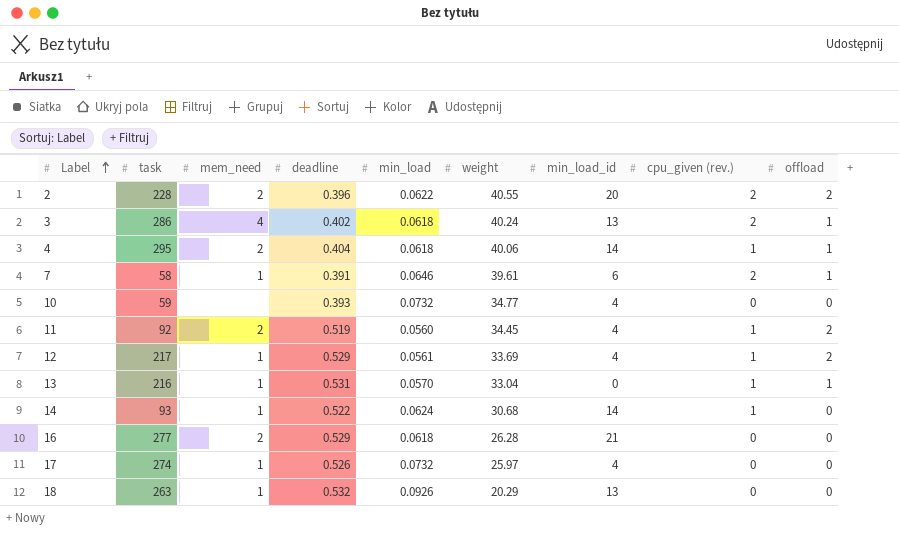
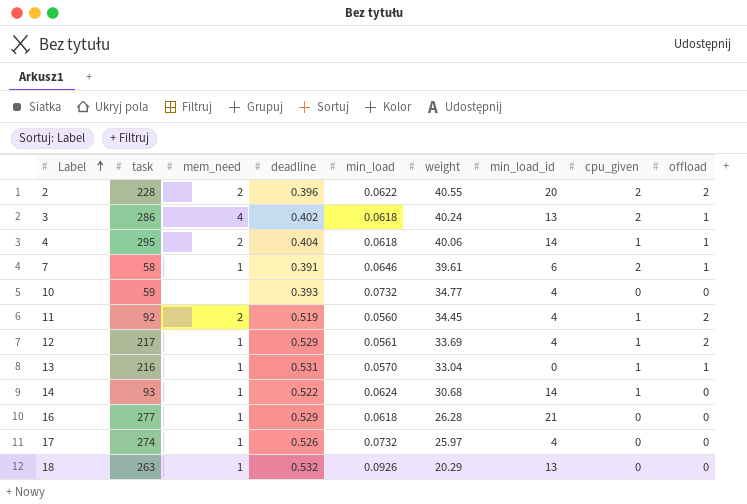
column name: cpu_given (rev.) -> cpu_given
16 | mem_need: 2 -> 1

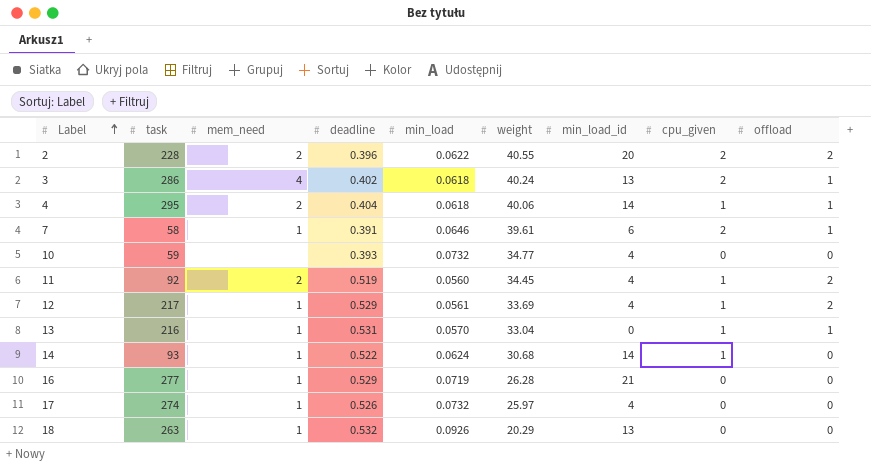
16 | min_load: 0.0618 -> 0.0719

